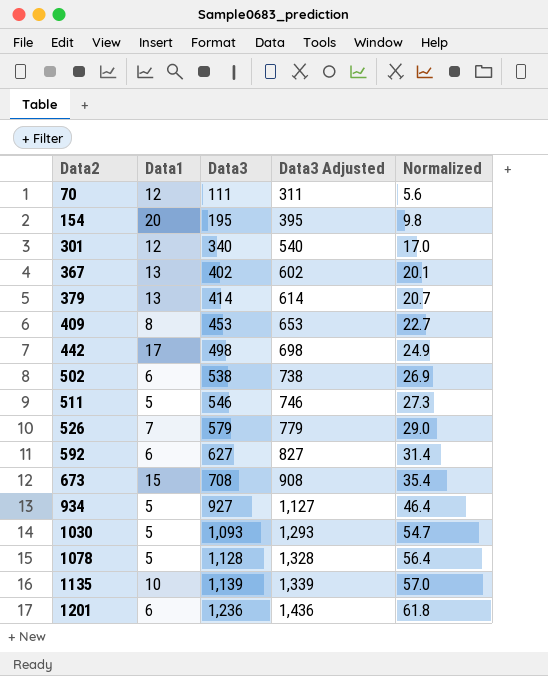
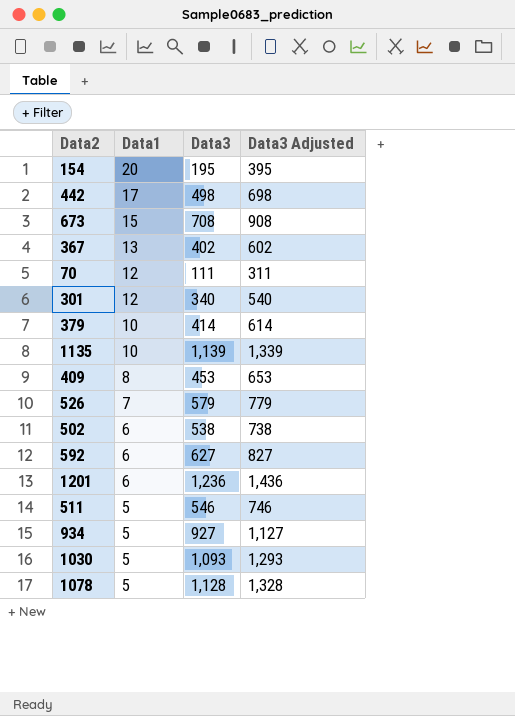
row order: Data2 ascending -> Data1 descending
column Normalized | formula: [Data3] * 0.05 -> none
379 | Data1: 13 -> 10

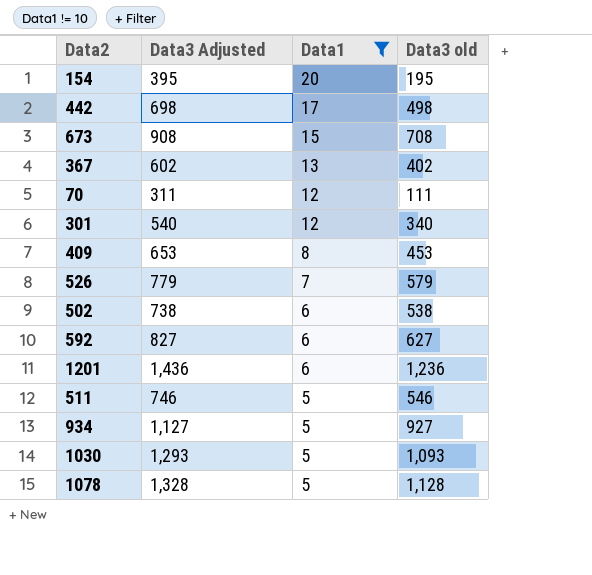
filter: none -> Data1 != 10
column Data3 Adjusted | position: 4 -> 2
column name: Data3 -> Data3 old

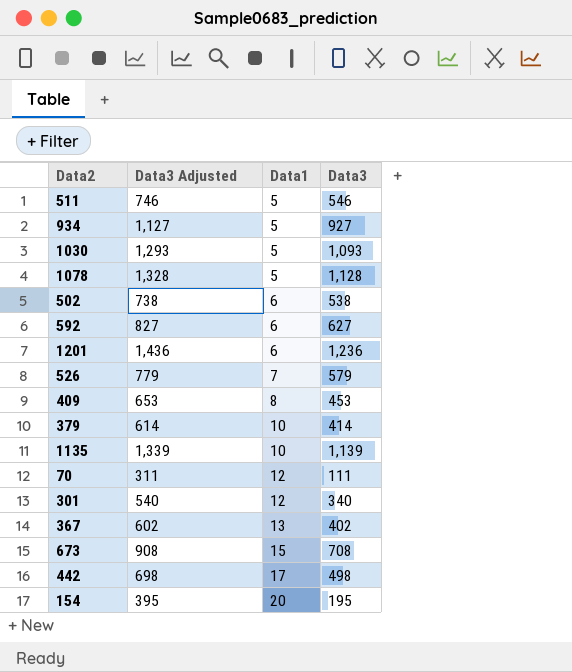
filter: Data1 != 10 -> none
row order: Data1 descending -> Data1 ascending
column name: Data3 old -> Data3

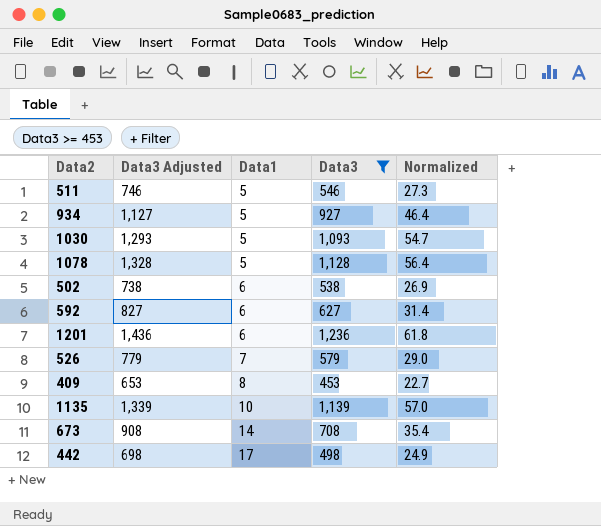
filter: none -> Data3 >= 453
column Normalized | formula: none -> [Data3] * 0.05
673 | Data1: 15 -> 14

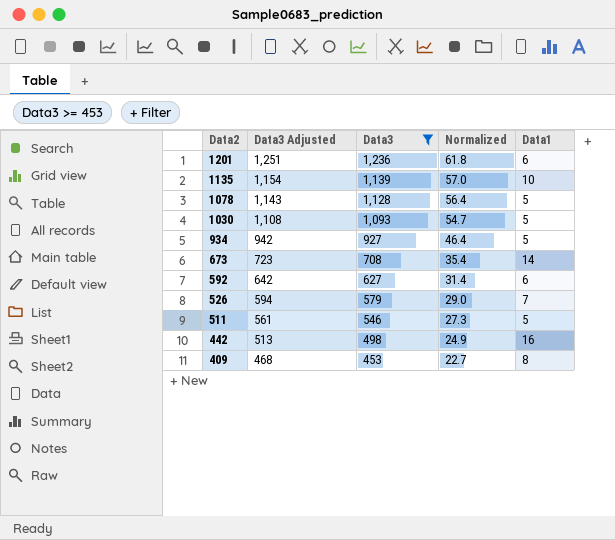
row order: Data1 ascending -> Data2 descending
column Data3 Adjusted | formula: [Data3] + 200 -> [Data3] + 15
column Data1 | position: 3 -> 5
row 502: 738 | 6 | 538 | 26.9 -> none
442 | Data1: 17 -> 16

